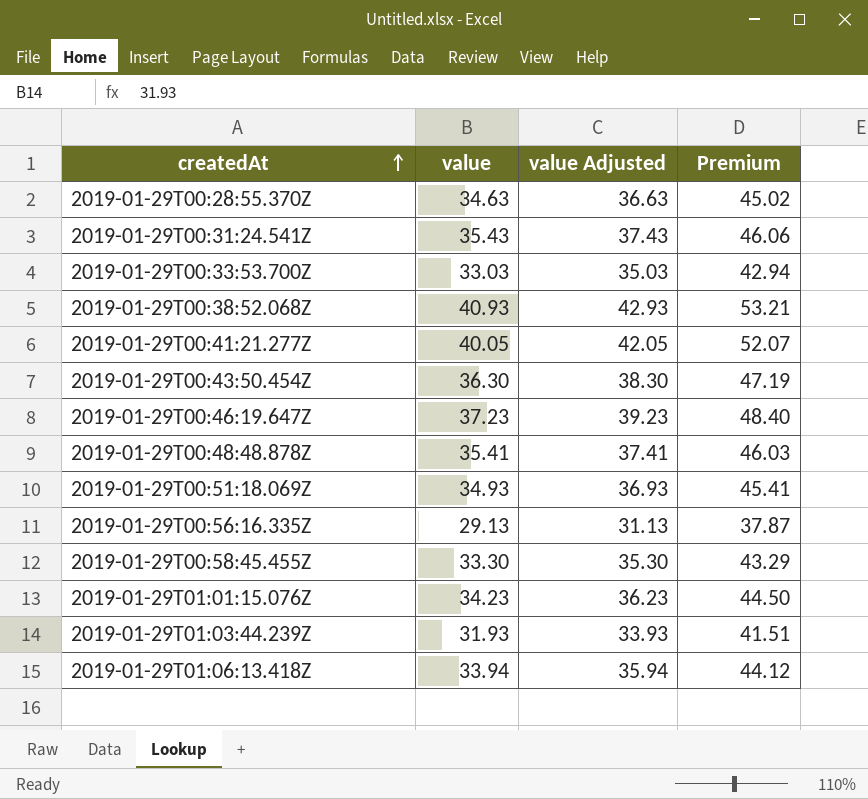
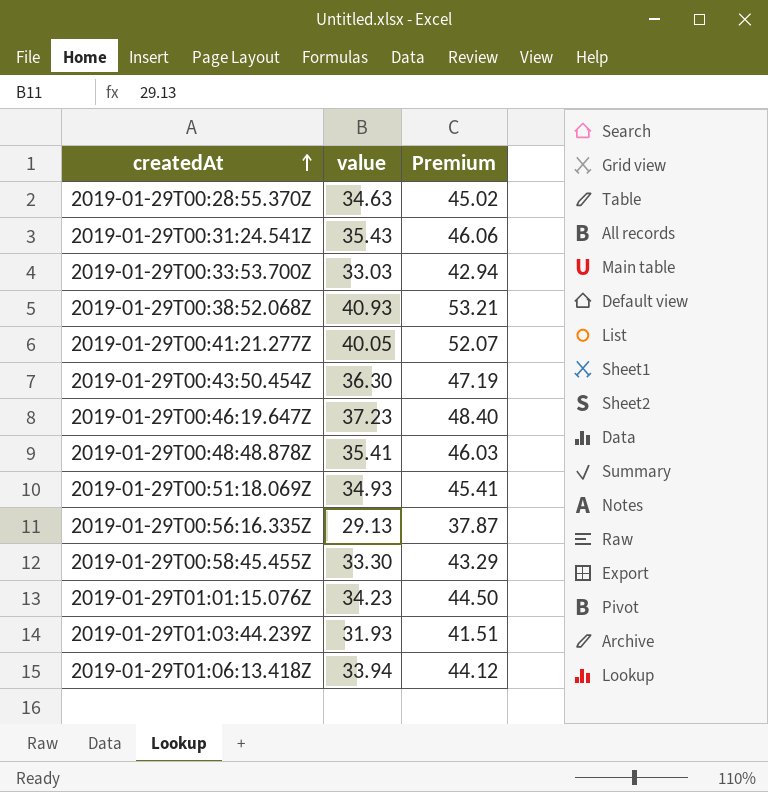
column value Adjusted | formula: [value] + 2 -> none

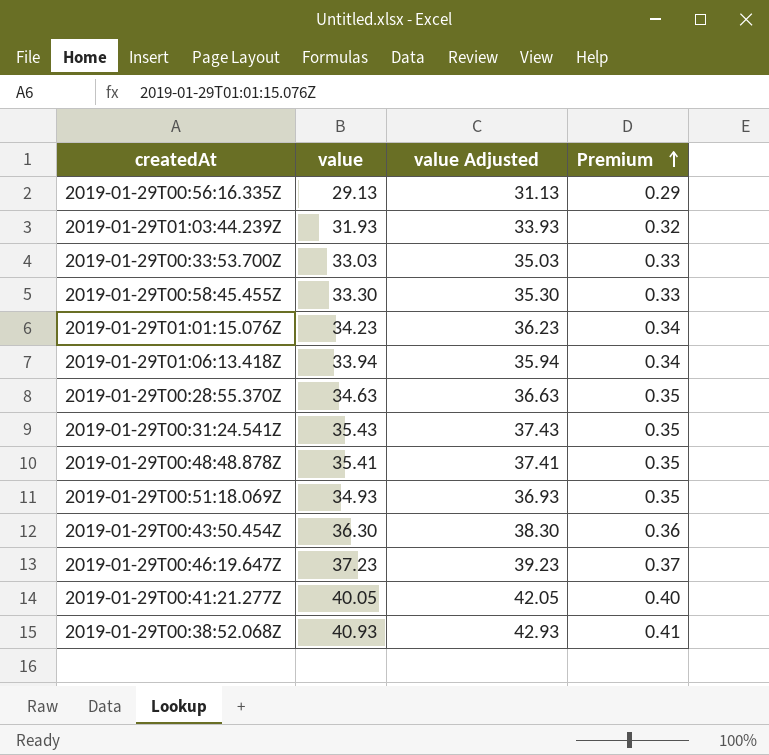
row order: createdAt ascending -> Premium ascending
column value Adjusted | formula: none -> [value] + 2
column Premium | formula: [value] * 1.3 -> [value] * 0.01

